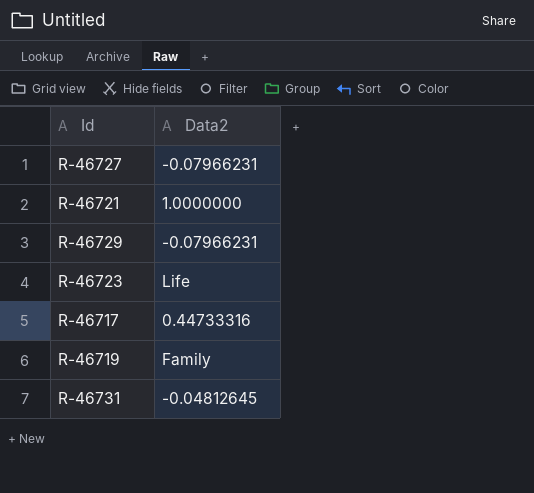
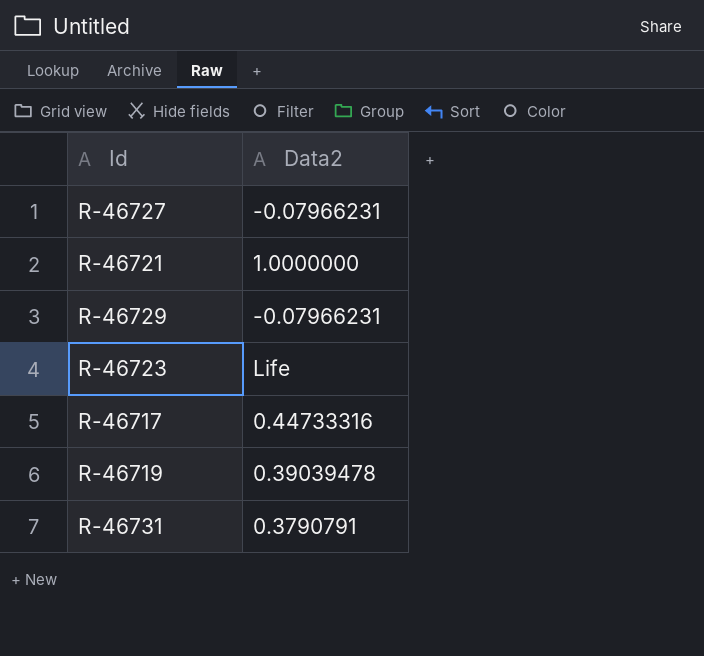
R-46719 | Data2: Family -> 0.39039478
R-46731 | Data2: -0.04812645 -> 0.3790791

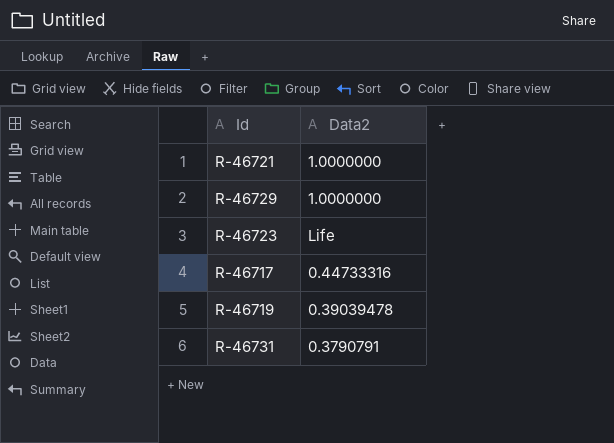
row R-46727: -0.07966231 -> none
R-46729 | Data2: -0.07966231 -> 1.0000000

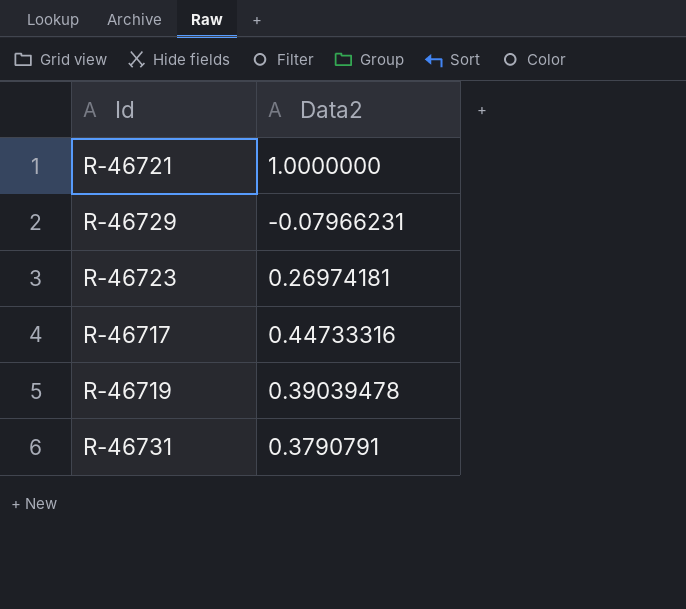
R-46729 | Data2: 1.0000000 -> -0.07966231
R-46723 | Data2: Life -> 0.26974181

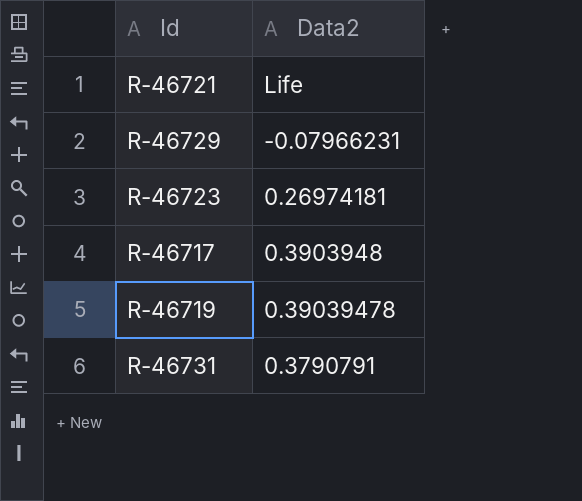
R-46721 | Data2: 1.0000000 -> Life
R-46717 | Data2: 0.44733316 -> 0.3903948

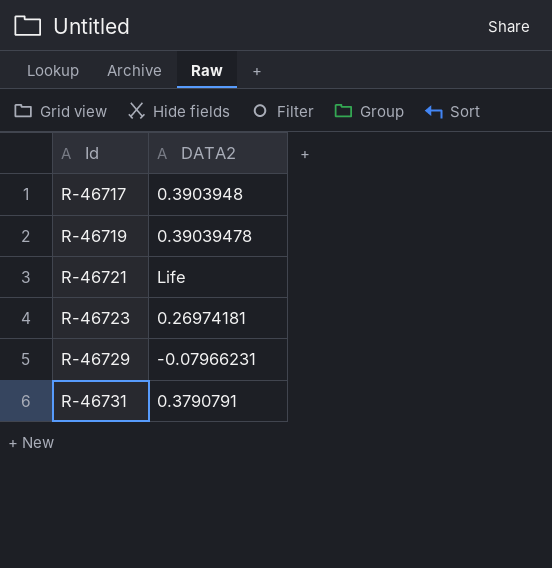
row order: none -> Id ascending
column name: Data2 -> DATA2

